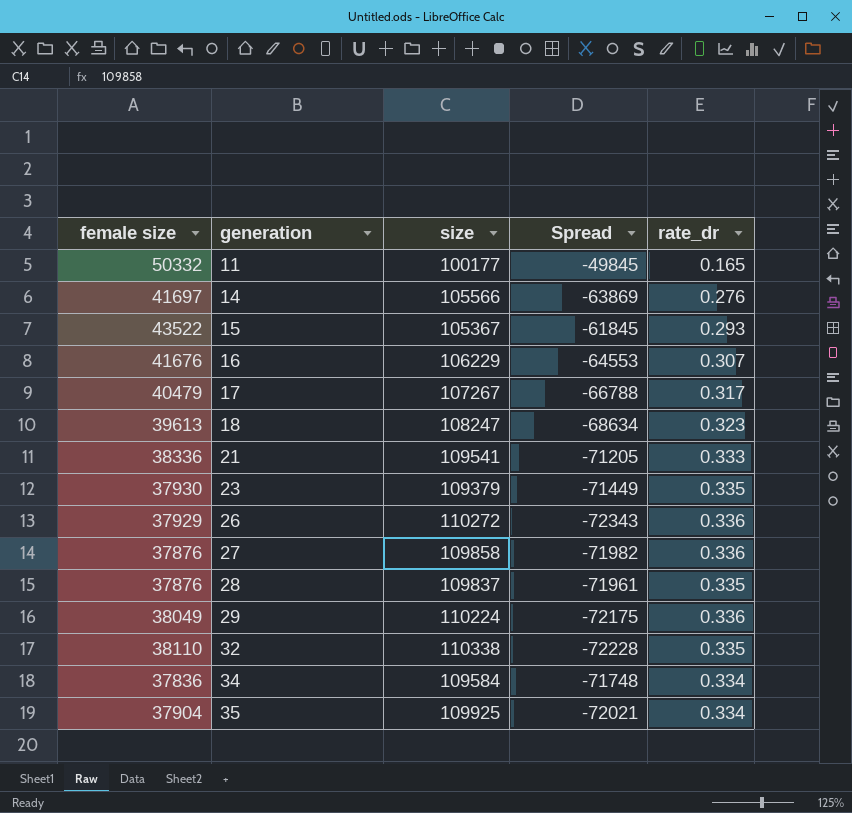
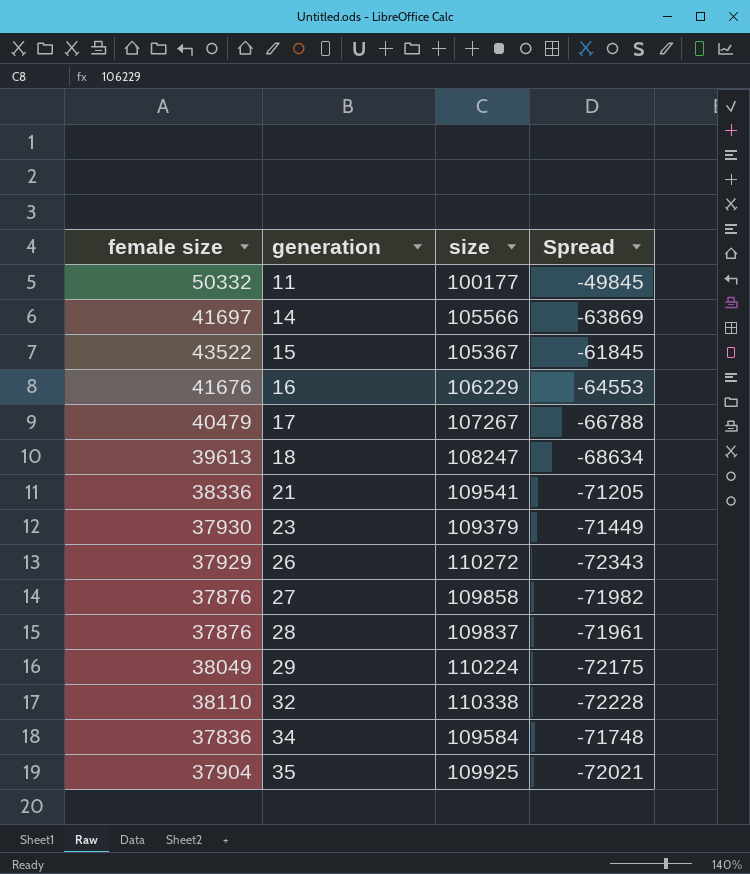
column rate_dr | position: 5 -> none

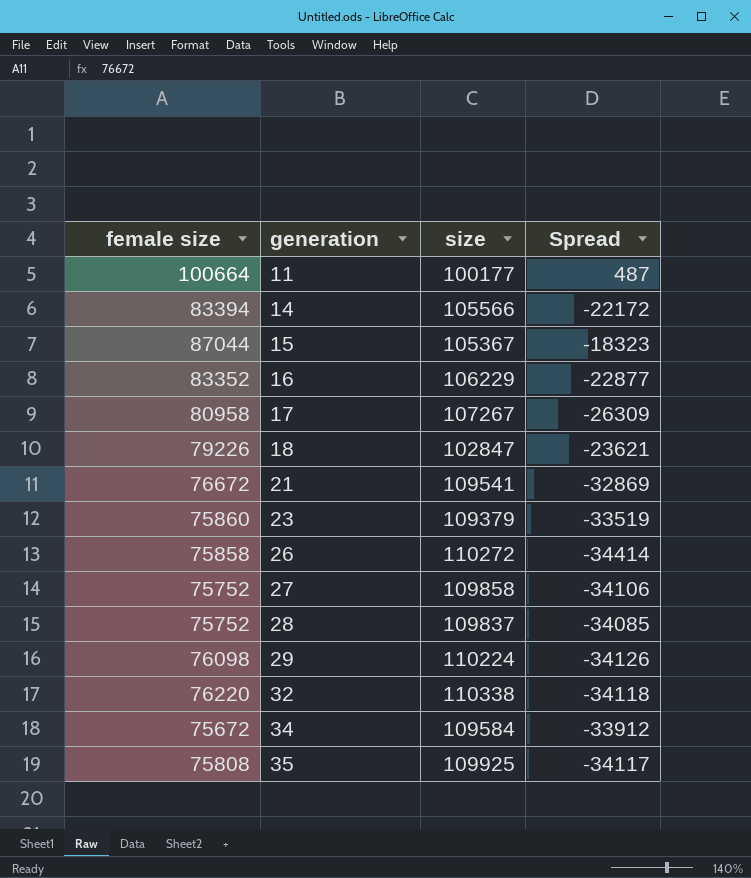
11 | female size: 50332 -> 100664
11 | Spread: -49845 -> 487
14 | female size: 41697 -> 83394
14 | Spread: -63869 -> -22172
15 | female size: 43522 -> 87044
15 | Spread: -61845 -> -18323
16 | female size: 41676 -> 83352
16 | Spread: -64553 -> -22877
17 | female size: 40479 -> 80958
17 | Spread: -66788 -> -26309
18 | female size: 39613 -> 79226
18 | size: 108247 -> 102847
18 | Spread: -68634 -> -23621
21 | female size: 38336 -> 76672
21 | Spread: -71205 -> -32869
23 | female size: 37930 -> 75860
23 | Spread: -71449 -> -33519
26 | female size: 37929 -> 75858
26 | Spread: -72343 -> -34414
27 | female size: 37876 -> 75752
27 | Spread: -71982 -> -34106
28 | female size: 37876 -> 75752
28 | Spread: -71961 -> -34085
29 | female size: 38049 -> 76098
29 | Spread: -72175 -> -34126
32 | female size: 38110 -> 76220
32 | Spread: -72228 -> -34118
34 | female size: 37836 -> 75672
34 | Spread: -71748 -> -33912
35 | female size: 37904 -> 75808
35 | Spread: -72021 -> -34117

